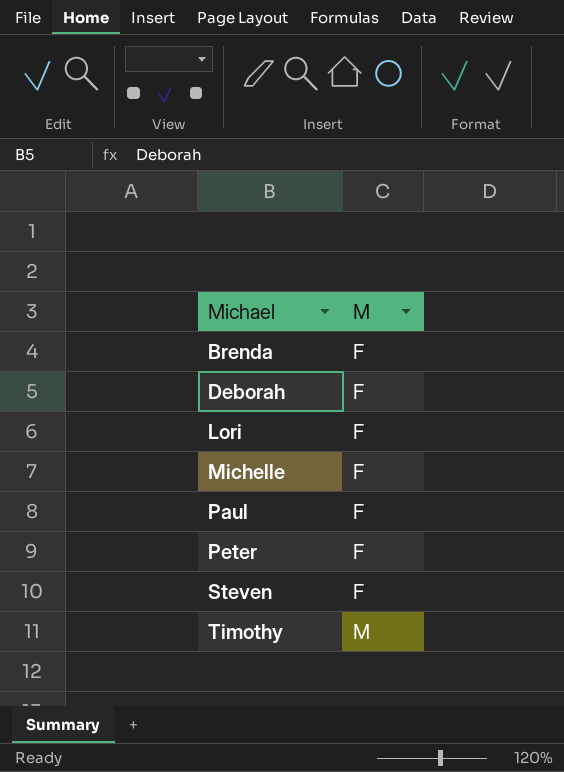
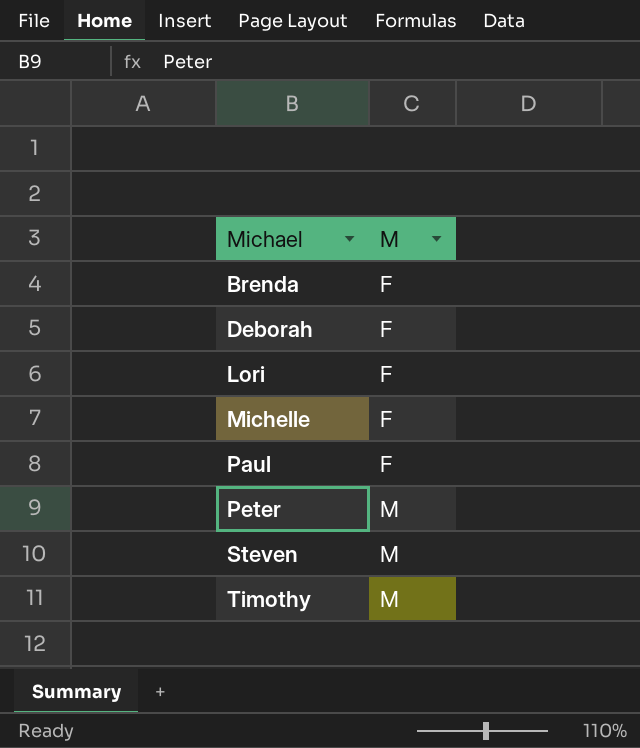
Peter | M: F -> M
Steven | M: F -> M

